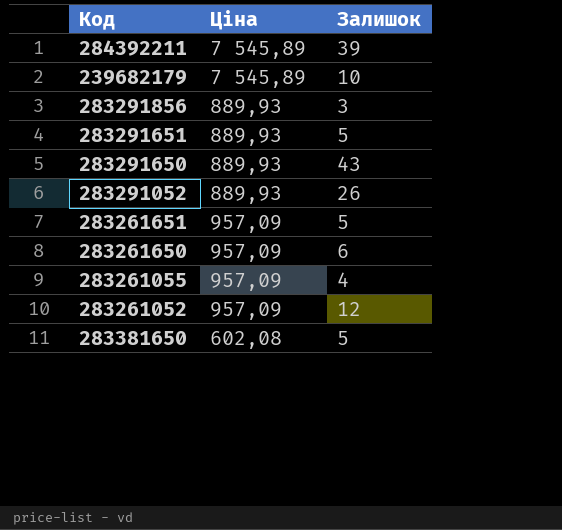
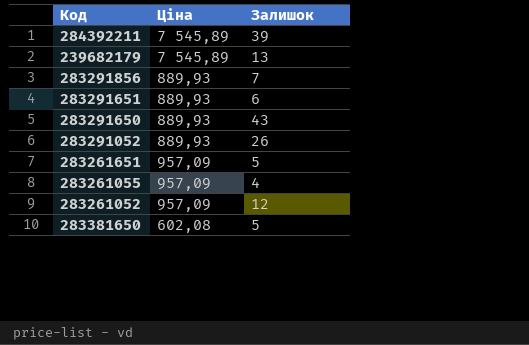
row 283261650: 957,09 | 6 -> none
239682179 | Залишок: 10 -> 13
283291856 | Залишок: 3 -> 7
283291651 | Залишок: 5 -> 6

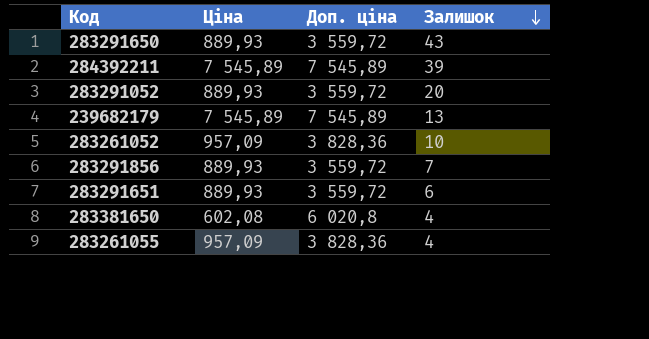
row order: none -> Залишок descending
column Доп. ціна | position: none -> 3
row 283261651: 957,09 | 5 -> none
283291052 | Залишок: 26 -> 20
283261052 | Залишок: 12 -> 10
283381650 | Залишок: 5 -> 4

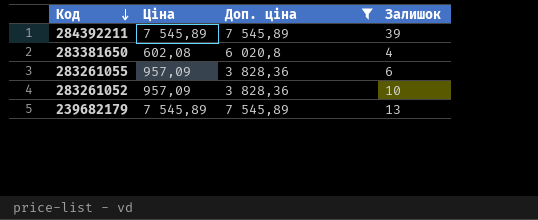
filter: none -> Доп. ціна != 3 559,72
row order: Залишок descending -> Код descending
283261055 | Залишок: 4 -> 6

